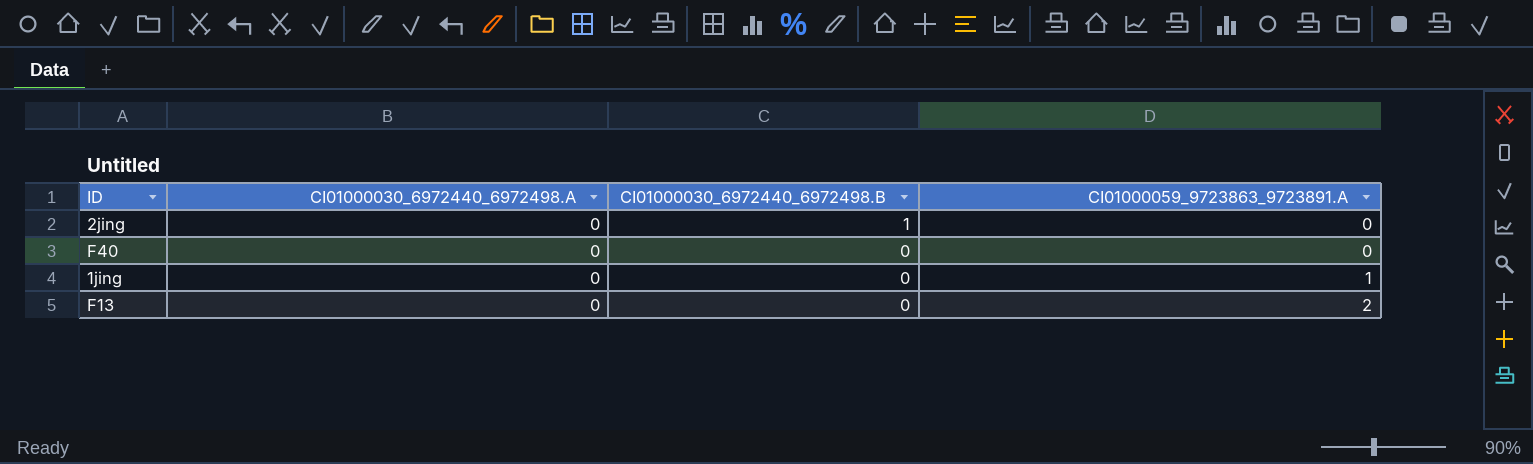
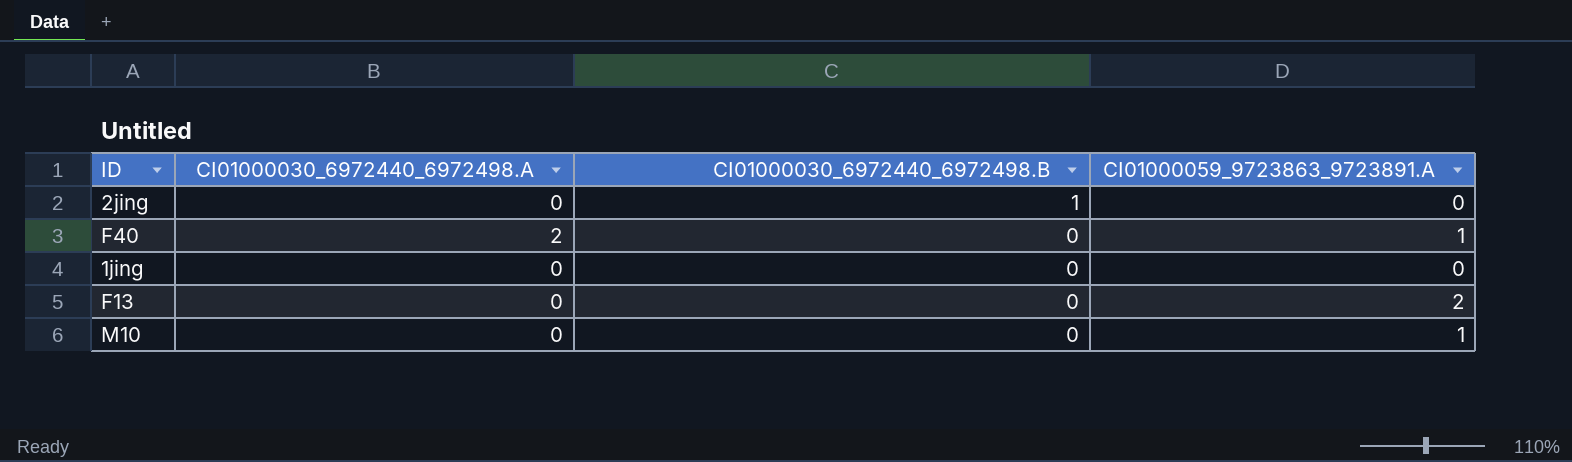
F40 | CI01000030_6972440_6972498.A: 0 -> 2
F40 | CI01000059_9723863_9723891.A: 0 -> 1
1jing | CI01000059_9723863_9723891.A: 1 -> 0
row M10: none -> 0 | 0 | 1

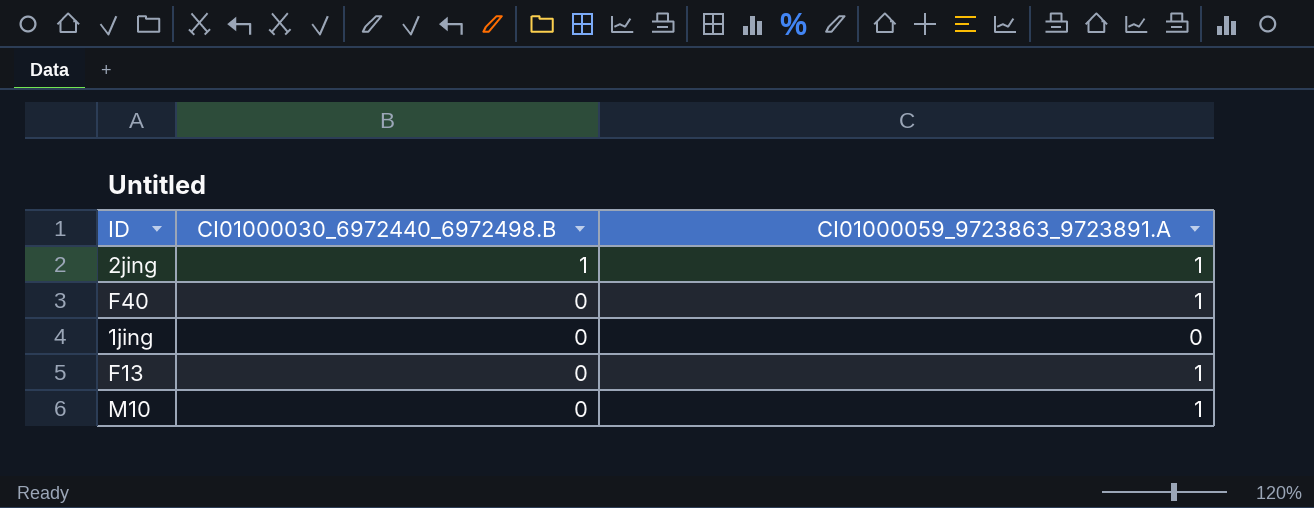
column CI01000030_6972440_6972498.A | position: 2 -> none
2jing | CI01000059_9723863_9723891.A: 0 -> 1
F13 | CI01000059_9723863_9723891.A: 2 -> 1

